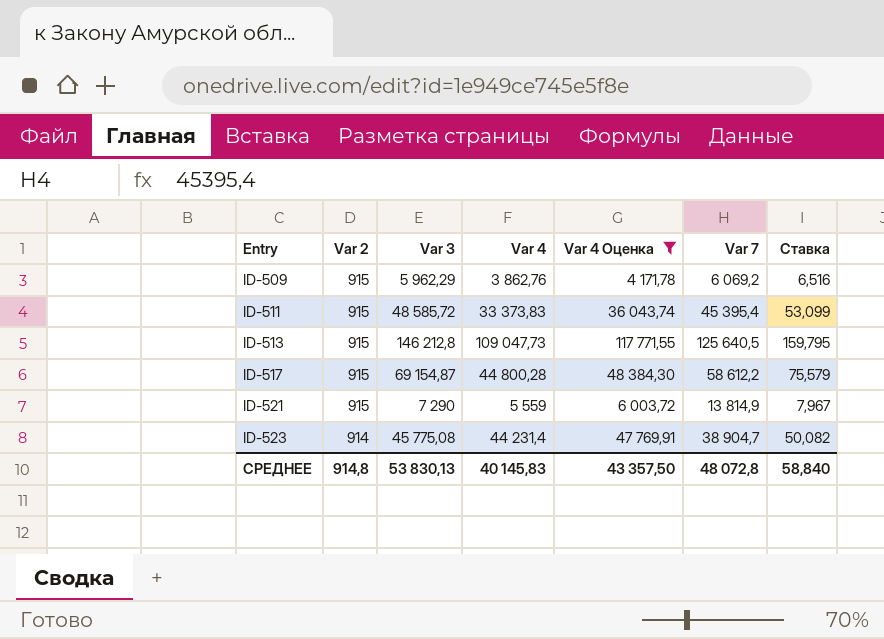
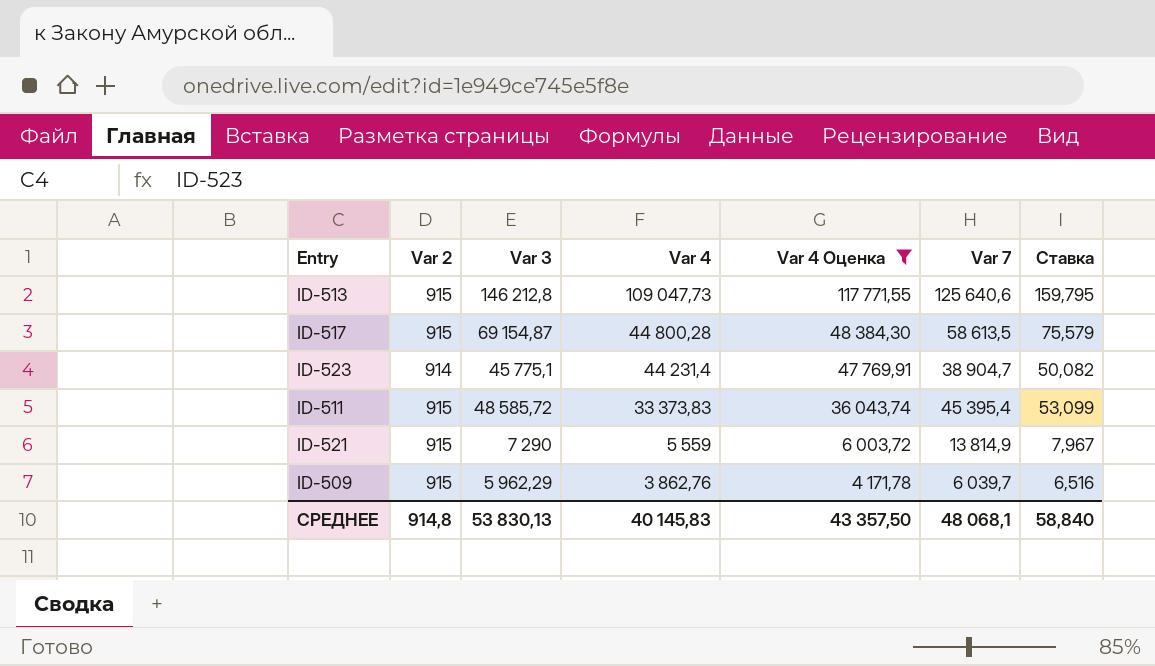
row order: Entry ascending -> Var 4 descending
ID-513 | Var 7: 125 640,5 -> 125 640,6
ID-517 | Var 7: 58 612,2 -> 58 613,5
ID-523 | Var 3: 45 775,08 -> 45 775,1
ID-509 | Var 7: 6 069,2 -> 6 039,7
СРЕДНЕЕ | Var 7: 48 072,8 -> 48 068,1

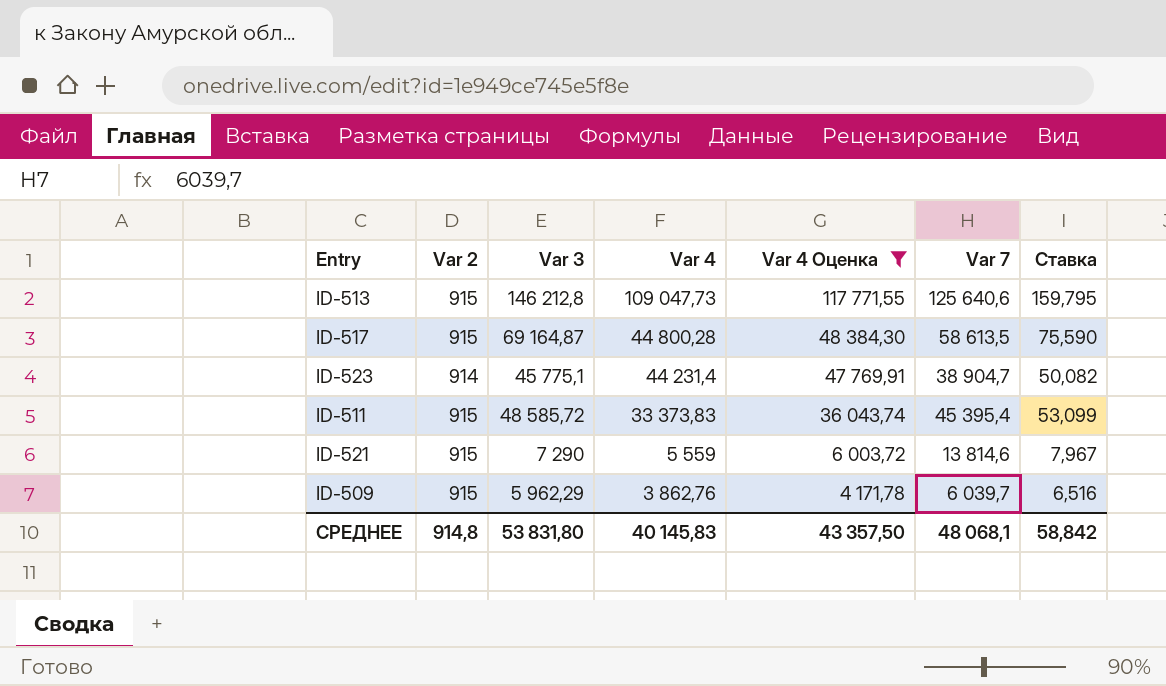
ID-517 | Var 3: 69 154,87 -> 69 164,87
ID-517 | Ставка: 75,579 -> 75,590
ID-521 | Var 7: 13 814,9 -> 13 814,6
СРЕДНЕЕ | Var 3: 53 830,13 -> 53 831,80
СРЕДНЕЕ | Ставка: 58,840 -> 58,842

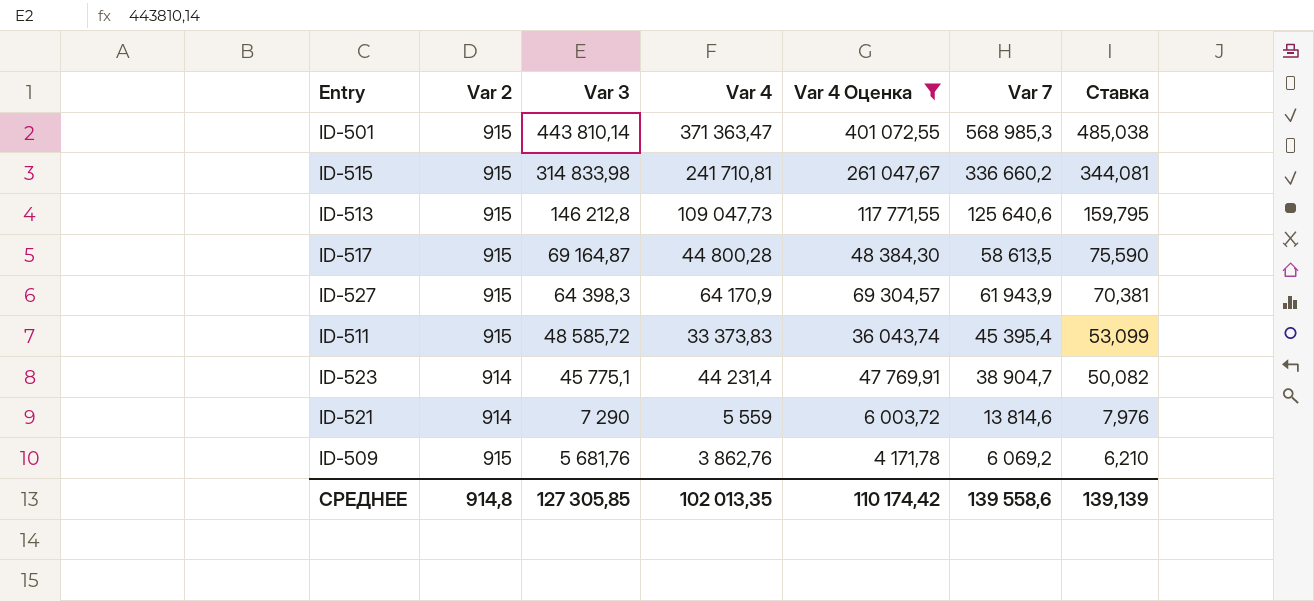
row order: Var 4 descending -> Var 3 descending
row ID-501: none -> 915 | 443 810,14 | 371 363,47 | 401 072,55 | 568 985,3 | 485,038
row ID-515: none -> 915 | 314 833,98 | 241 710,81 | 261 047,67 | 336 660,2 | 344,081
row ID-527: none -> 915 | 64 398,3 | 64 170,9 | 69 304,57 | 61 943,9 | 70,381
ID-521 | Var 2: 915 -> 914
ID-521 | Ставка: 7,967 -> 7,976
ID-509 | Var 3: 5 962,29 -> 5 681,76
ID-509 | Var 7: 6 039,7 -> 6 069,2
ID-509 | Ставка: 6,516 -> 6,210
СРЕДНЕЕ | Var 3: 53 831,80 -> 127 305,85
СРЕДНЕЕ | Var 4: 40 145,83 -> 102 013,35
СРЕДНЕЕ | Var 4 Оценка: 43 357,50 -> 110 174,42
СРЕДНЕЕ | Var 7: 48 068,1 -> 139 558,6
СРЕДНЕЕ | Ставка: 58,842 -> 139,139

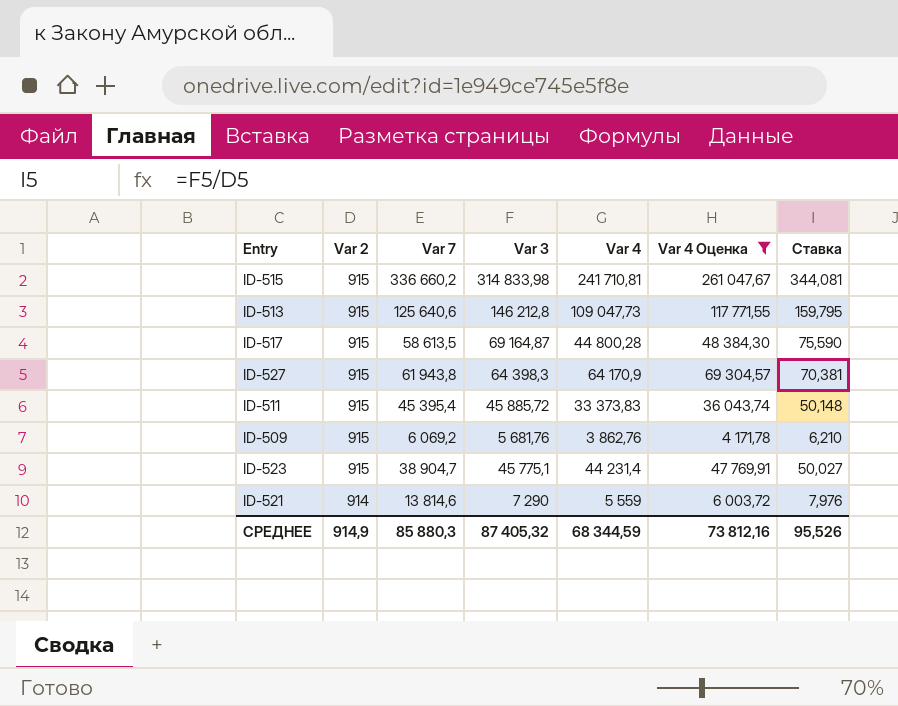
row order: Var 3 descending -> Var 2 descending
column Var 7 | position: 6 -> 3
row ID-501: 915 | 443 810,14 | 371 363,47 | 401 072,55 | 568 985,3 | 485,038 -> none
ID-527 | Var 7: 61 943,9 -> 61 943,8
ID-511 | Var 3: 48 585,72 -> 45 885,72
ID-511 | Ставка: 53,099 -> 50,148
ID-523 | Var 2: 914 -> 915
ID-523 | Ставка: 50,082 -> 50,027
СРЕДНЕЕ | Var 2: 914,8 -> 914,9
СРЕДНЕЕ | Var 7: 139 558,6 -> 85 880,3
СРЕДНЕЕ | Var 3: 127 305,85 -> 87 405,32
СРЕДНЕЕ | Var 4: 102 013,35 -> 68 344,59
СРЕДНЕЕ | Var 4 Оценка: 110 174,42 -> 73 812,16
СРЕДНЕЕ | Ставка: 139,139 -> 95,526

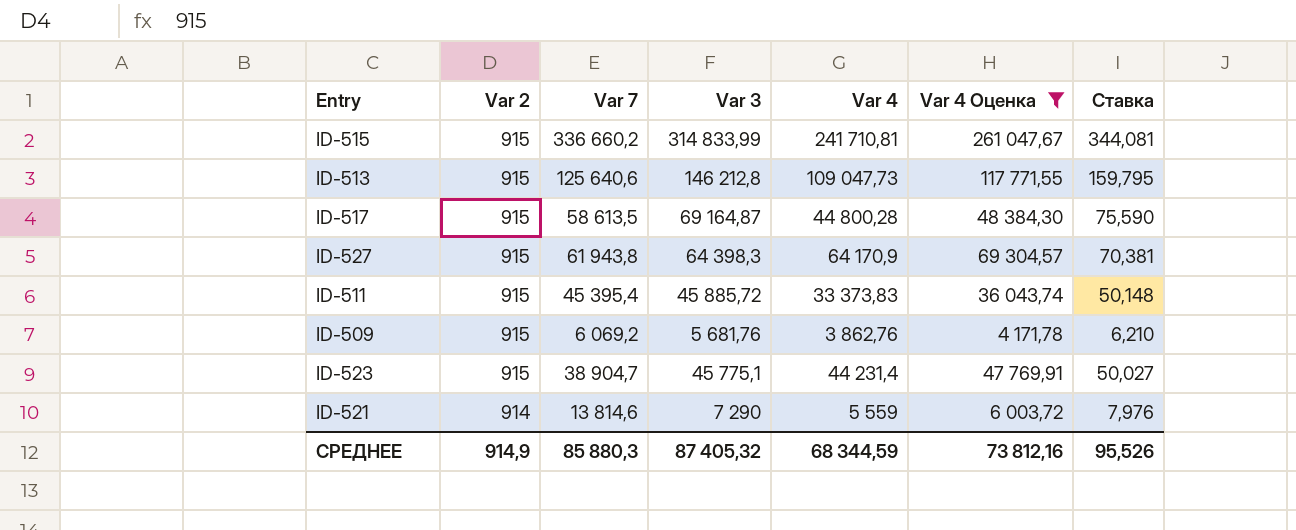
ID-515 | Var 3: 314 833,98 -> 314 833,99

